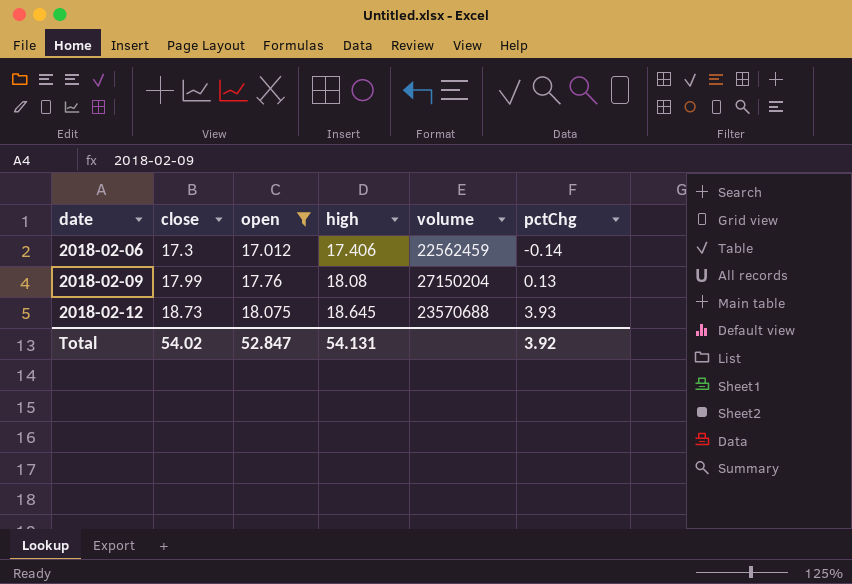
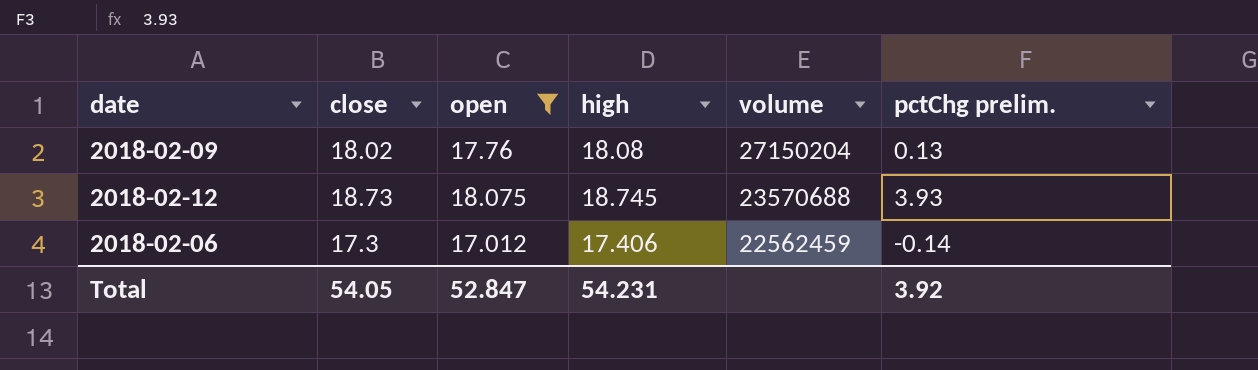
row order: date ascending -> volume descending
column name: pctChg -> pctChg prelim.
2018-02-09 | close: 17.99 -> 18.02
2018-02-12 | high: 18.645 -> 18.745
Total | close: 54.02 -> 54.05
Total | high: 54.131 -> 54.231

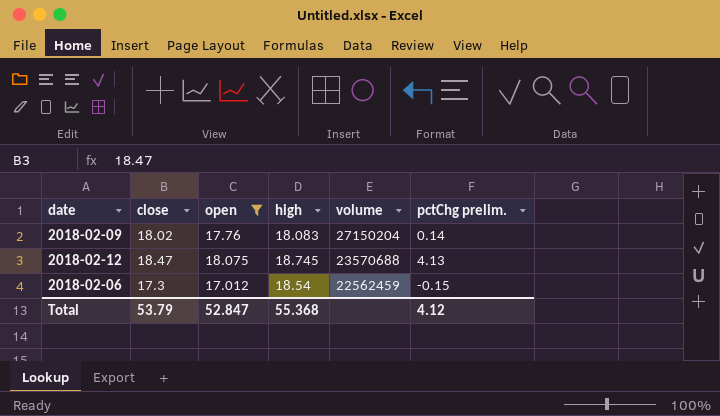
2018-02-09 | high: 18.08 -> 18.083
2018-02-09 | pctChg prelim.: 0.13 -> 0.14
2018-02-12 | close: 18.73 -> 18.47
2018-02-12 | pctChg prelim.: 3.93 -> 4.13
2018-02-06 | high: 17.406 -> 18.54
2018-02-06 | pctChg prelim.: -0.14 -> -0.15
Total | close: 54.05 -> 53.79
Total | high: 54.231 -> 55.368
Total | pctChg prelim.: 3.92 -> 4.12

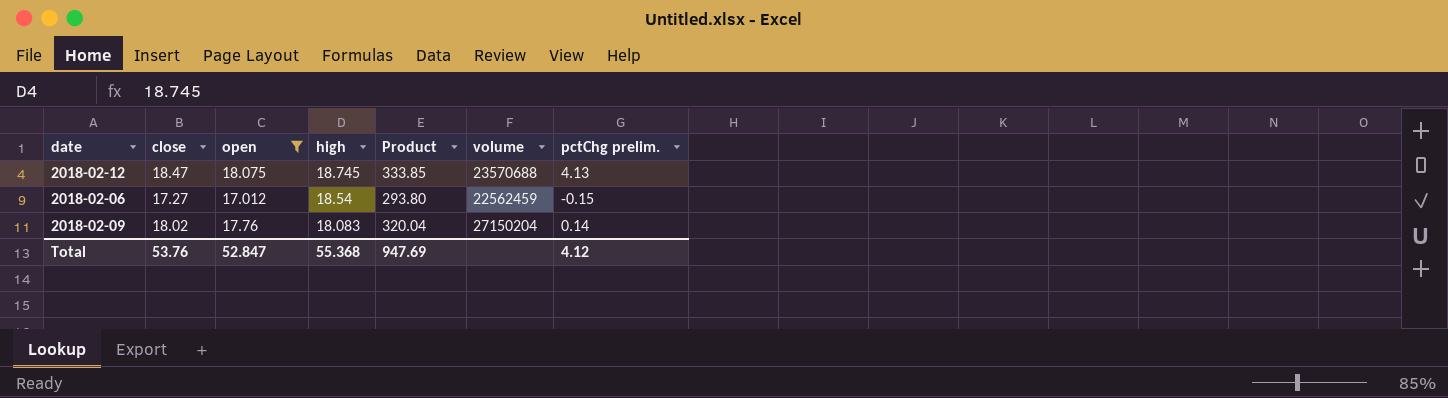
row order: volume descending -> high descending
column Product | formula: none -> [close] * [open]
2018-02-06 | close: 17.3 -> 17.27
Total | close: 53.79 -> 53.76

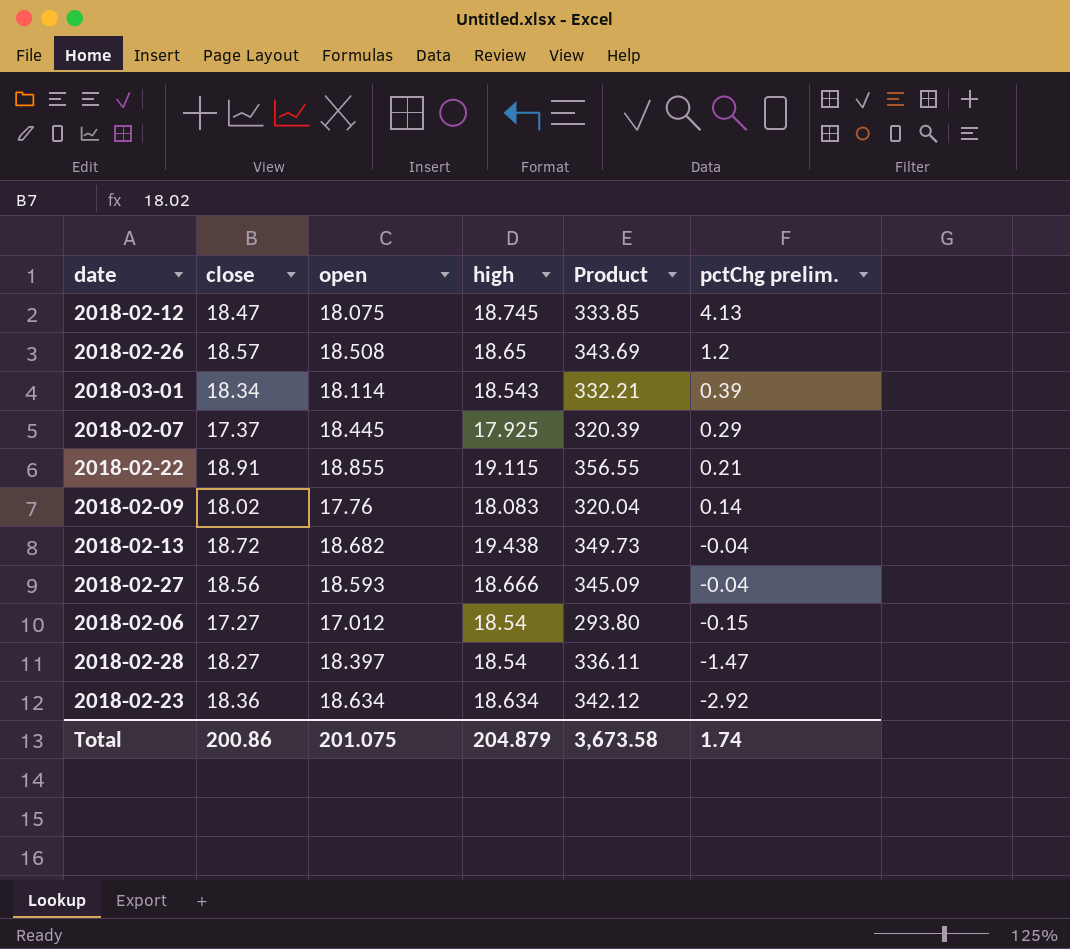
filter: open <= 18.075 -> none
row order: high descending -> pctChg prelim. descending
column volume | position: 6 -> none
Total | close: 53.76 -> 200.86
Total | open: 52.847 -> 201.075
Total | high: 55.368 -> 204.879
Total | Product: 947.69 -> 3,673.58
Total | pctChg prelim.: 4.12 -> 1.74

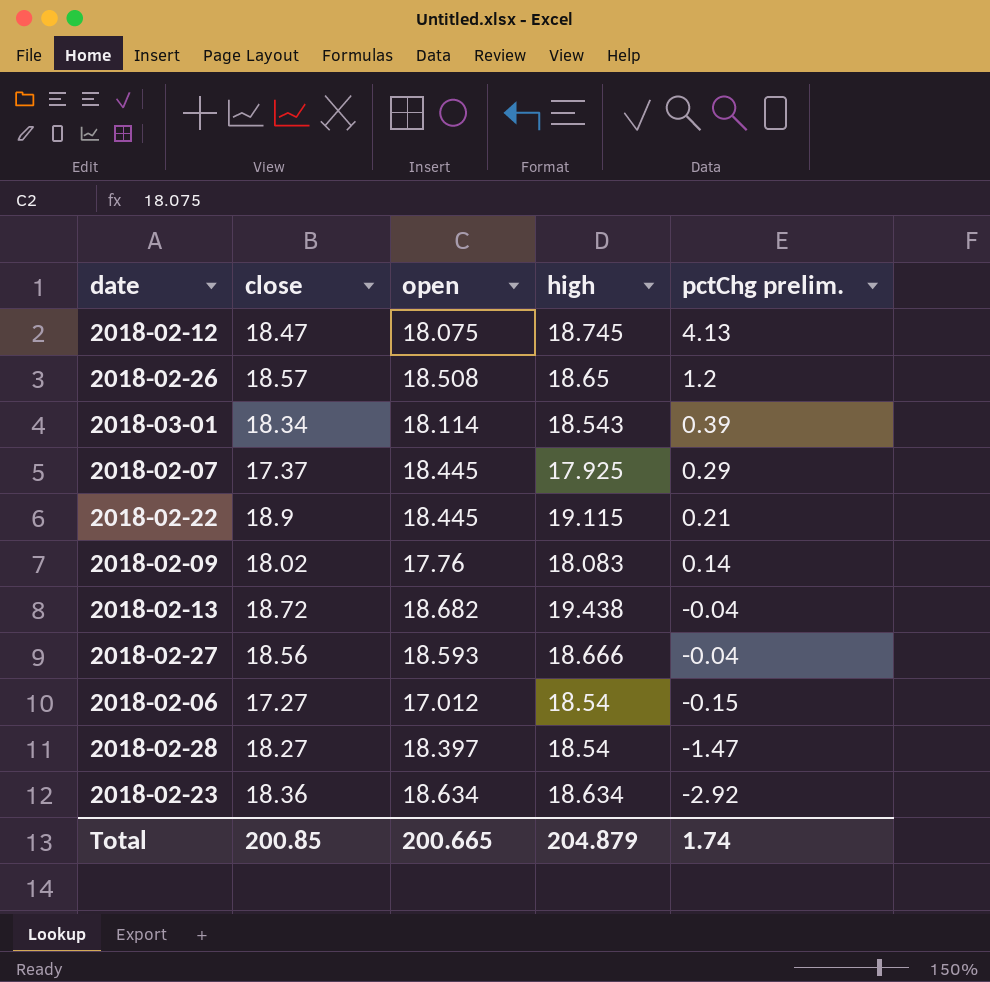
column Product | formula: [close] * [open] -> none
2018-02-22 | close: 18.91 -> 18.9
2018-02-22 | open: 18.855 -> 18.445
Total | close: 200.86 -> 200.85
Total | open: 201.075 -> 200.665

